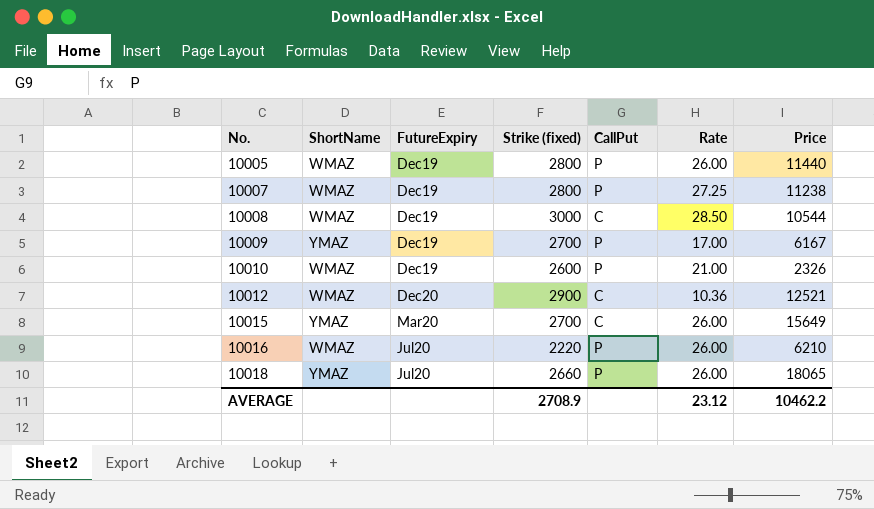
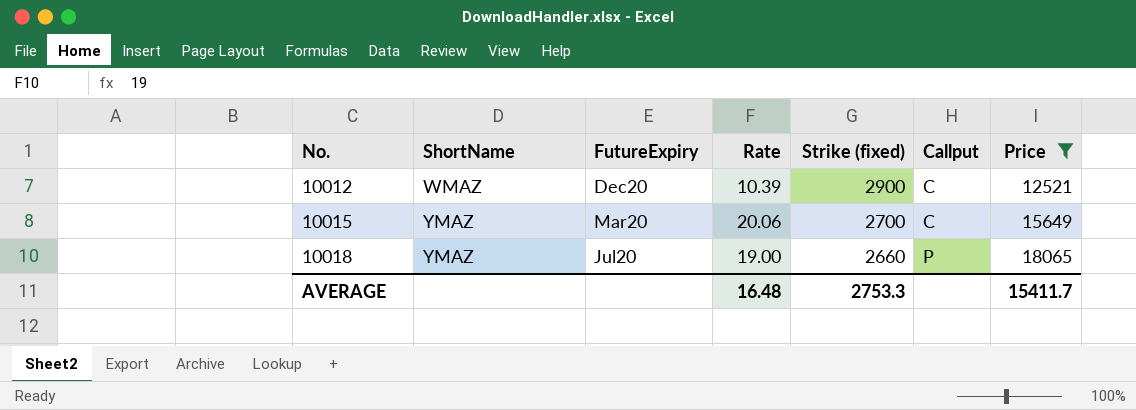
filter: none -> Price >= 12521
column Rate | position: 6 -> 4
column name: CallPut -> Callput
10012 | Rate: 10.36 -> 10.39
10015 | Rate: 26.00 -> 20.06
10018 | Rate: 26.00 -> 19.00
AVERAGE | Rate: 23.12 -> 16.48
AVERAGE | Strike (fixed): 2708.9 -> 2753.3
AVERAGE | Price: 10462.2 -> 15411.7

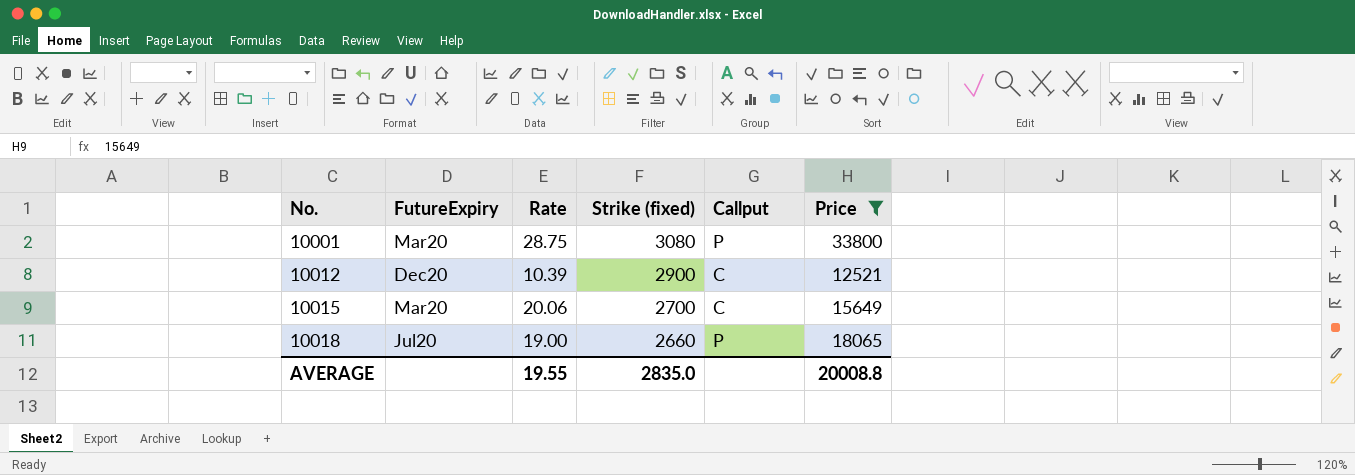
column ShortName | position: 2 -> none
row 10001: none -> Mar20 | 28.75 | 3080 | P | 33800
AVERAGE | Rate: 16.48 -> 19.55
AVERAGE | Strike (fixed): 2753.3 -> 2835.0
AVERAGE | Price: 15411.7 -> 20008.8

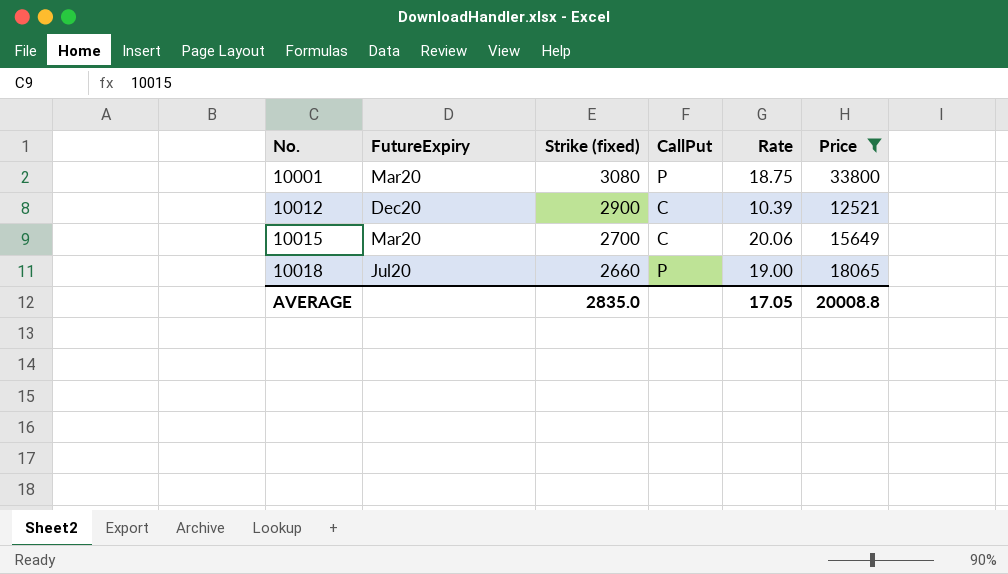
column name: Callput -> CallPut
column Rate | position: 3 -> 5
10001 | Rate: 28.75 -> 18.75
AVERAGE | Rate: 19.55 -> 17.05

